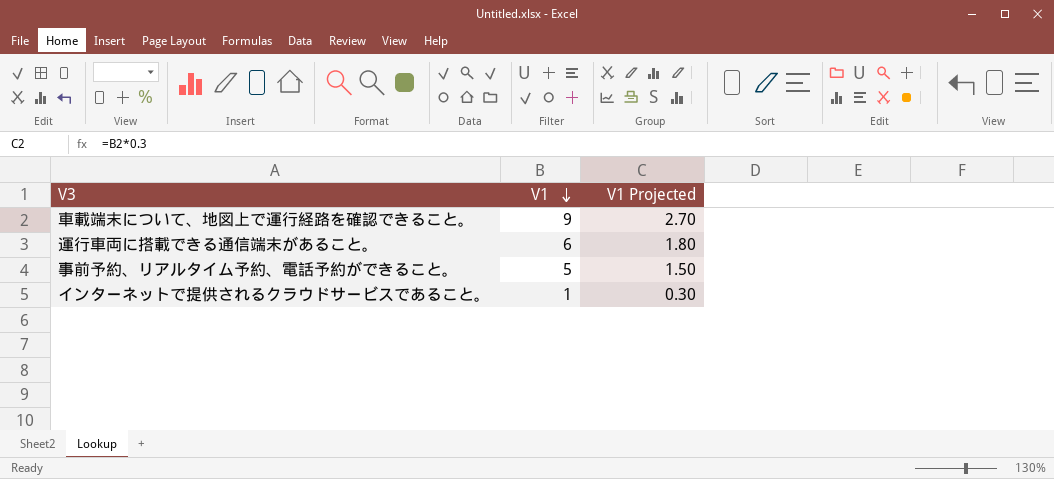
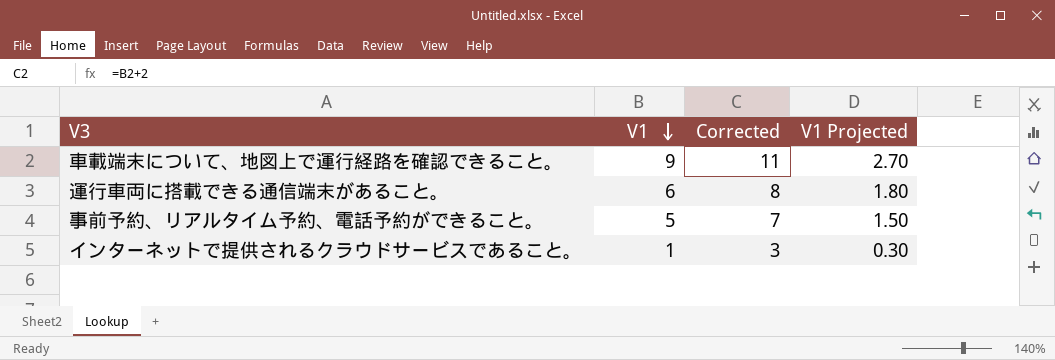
column Corrected | formula: none -> [V1] + 2

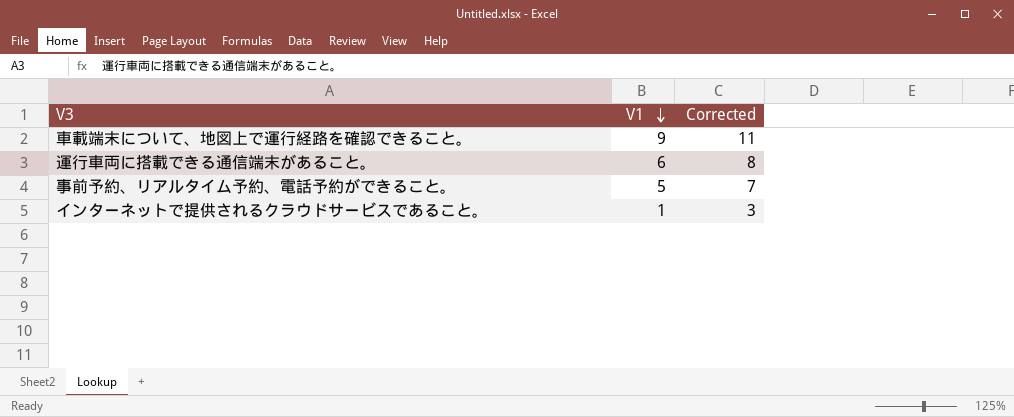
column V1 Projected | formula: [V1] * 0.3 -> none

